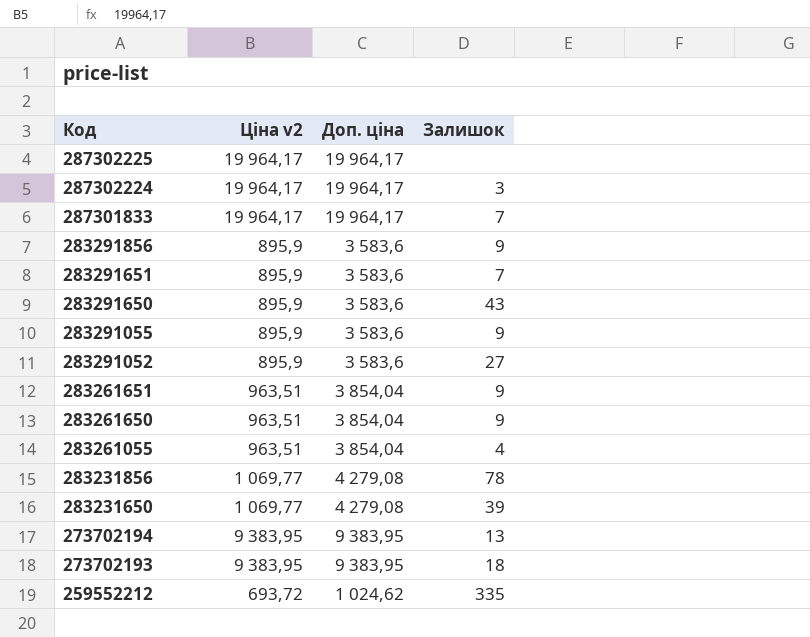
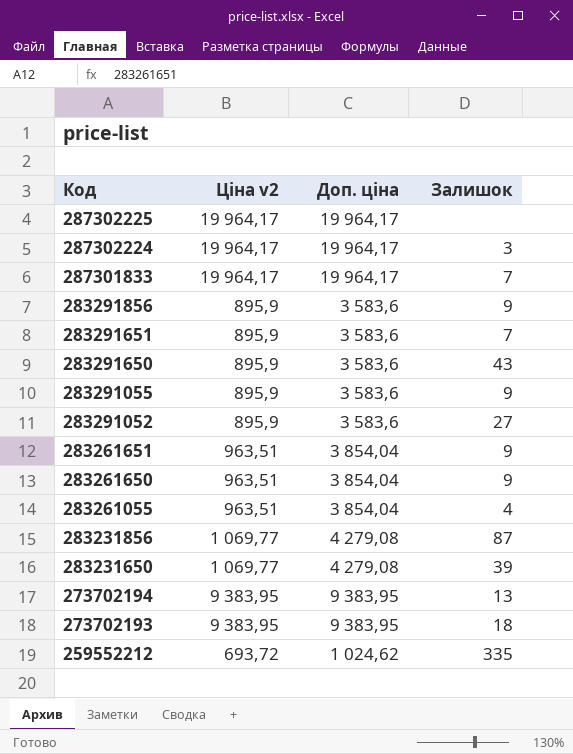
283231856 | Залишок: 78 -> 87

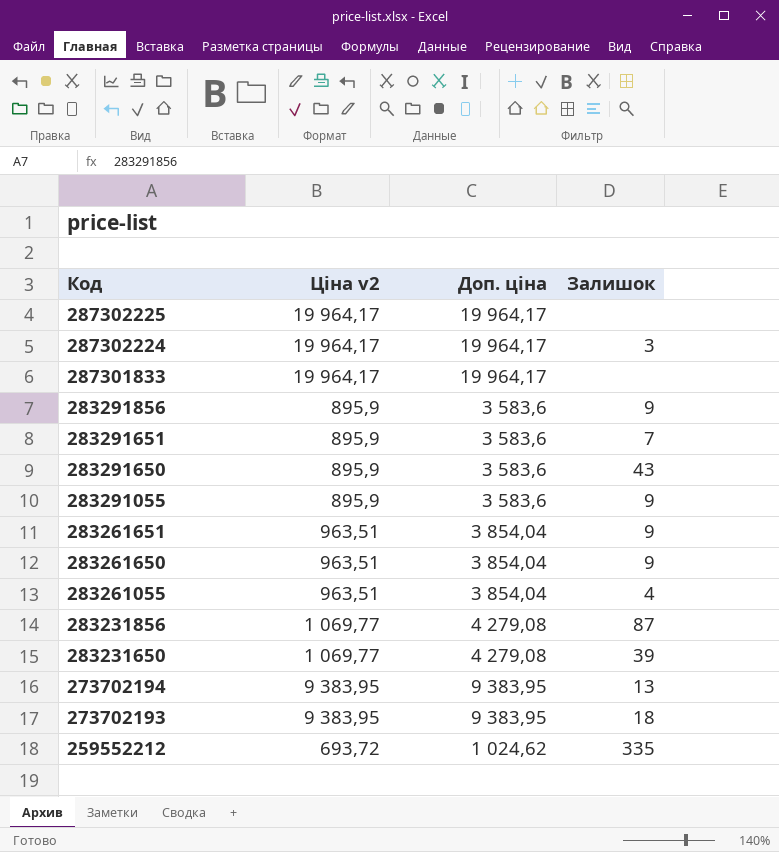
row 283291052: 895,9 | 3 583,6 | 27 -> none
287301833 | Залишок: 7 -> none

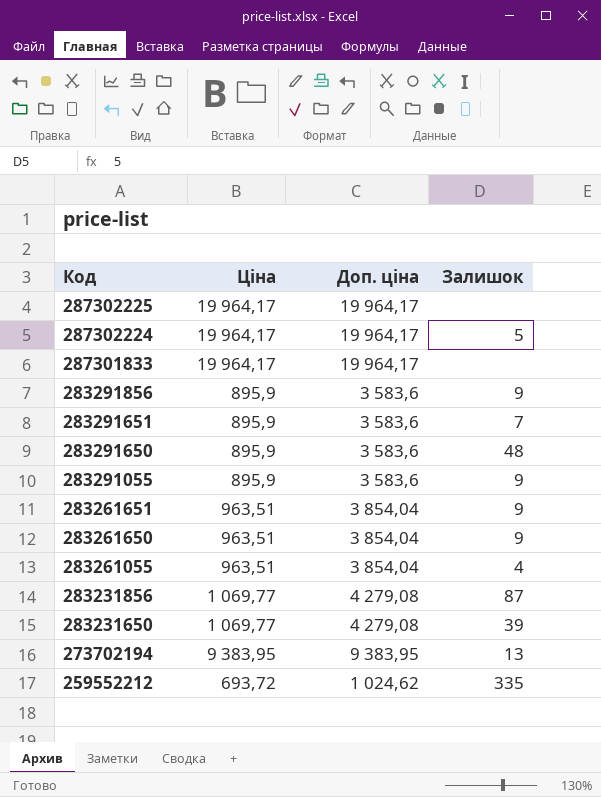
column name: Ціна v2 -> Ціна
row 273702193: 9 383,95 | 9 383,95 | 18 -> none
287302224 | Залишок: 3 -> 5
283291650 | Залишок: 43 -> 48

